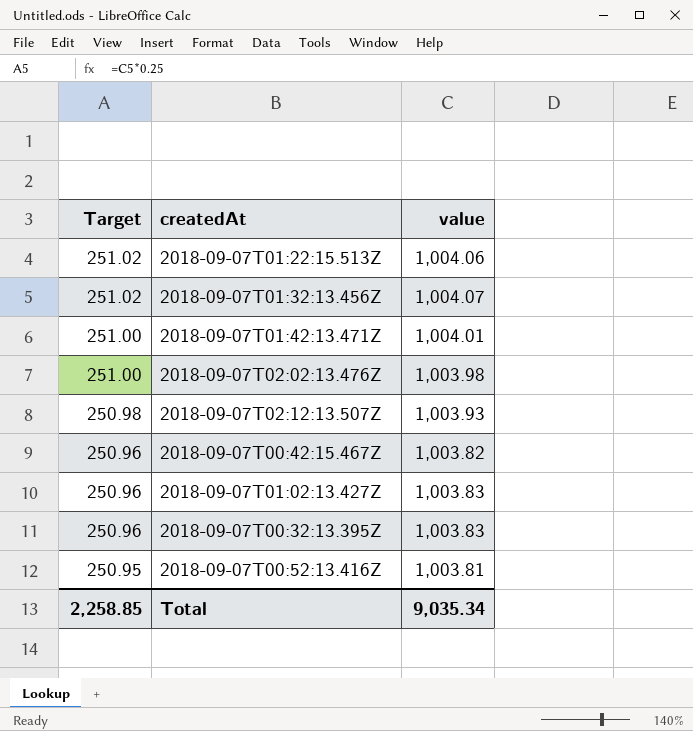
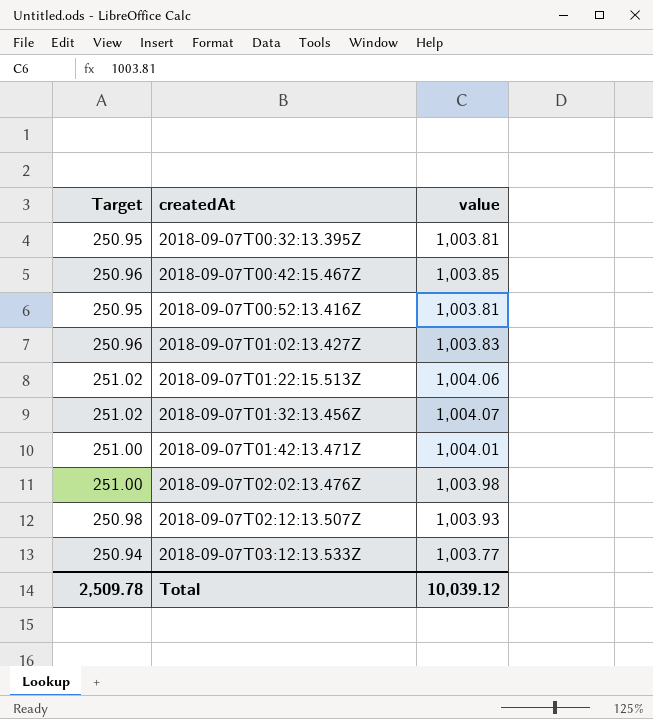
row order: Target descending -> createdAt ascending
2018-09-07T00:32:13.395Z | Target: 250.96 -> 250.95
2018-09-07T00:32:13.395Z | value: 1,003.83 -> 1,003.81
2018-09-07T00:42:15.467Z | value: 1,003.82 -> 1,003.85
row 2018-09-07T03:12:13.533Z: none -> 250.94 | 1,003.77
Total | Target: 2,258.85 -> 2,509.78
Total | value: 9,035.34 -> 10,039.12

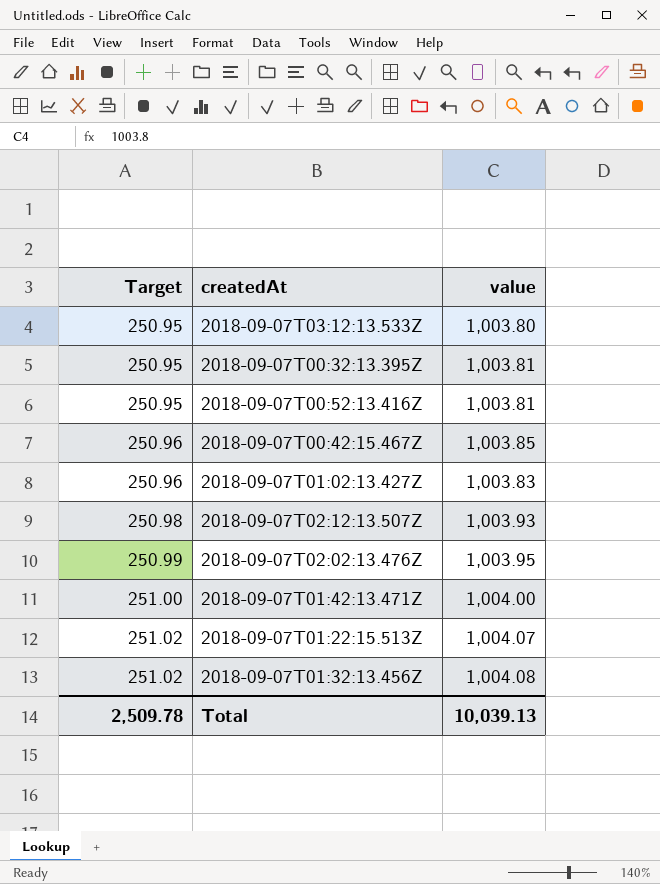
row order: createdAt ascending -> Target ascending
2018-09-07T03:12:13.533Z | Target: 250.94 -> 250.95
2018-09-07T03:12:13.533Z | value: 1,003.77 -> 1,003.80
2018-09-07T02:02:13.476Z | Target: 251.00 -> 250.99
2018-09-07T02:02:13.476Z | value: 1,003.98 -> 1,003.95
2018-09-07T01:42:13.471Z | value: 1,004.01 -> 1,004.00
2018-09-07T01:22:15.513Z | value: 1,004.06 -> 1,004.07
2018-09-07T01:32:13.456Z | value: 1,004.07 -> 1,004.08
Total | value: 10,039.12 -> 10,039.13

